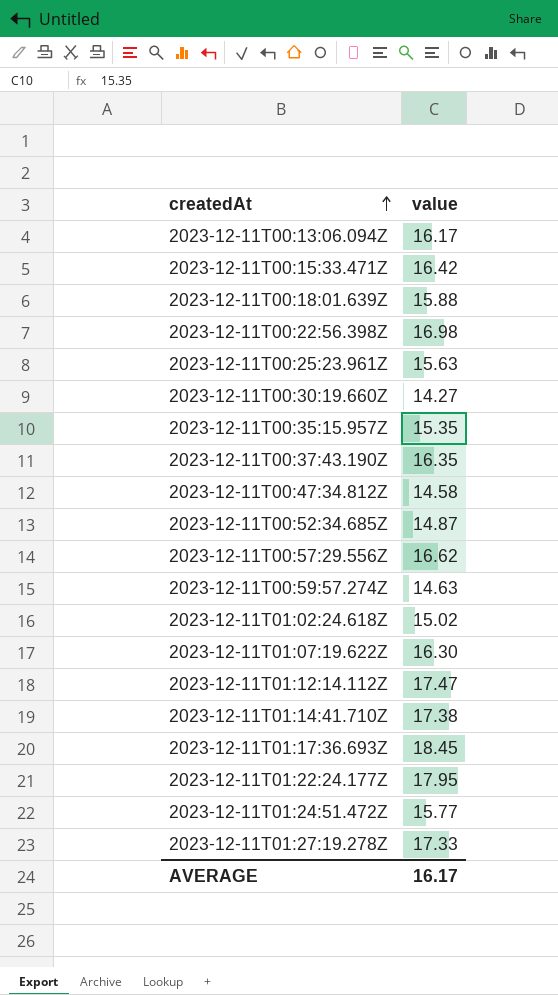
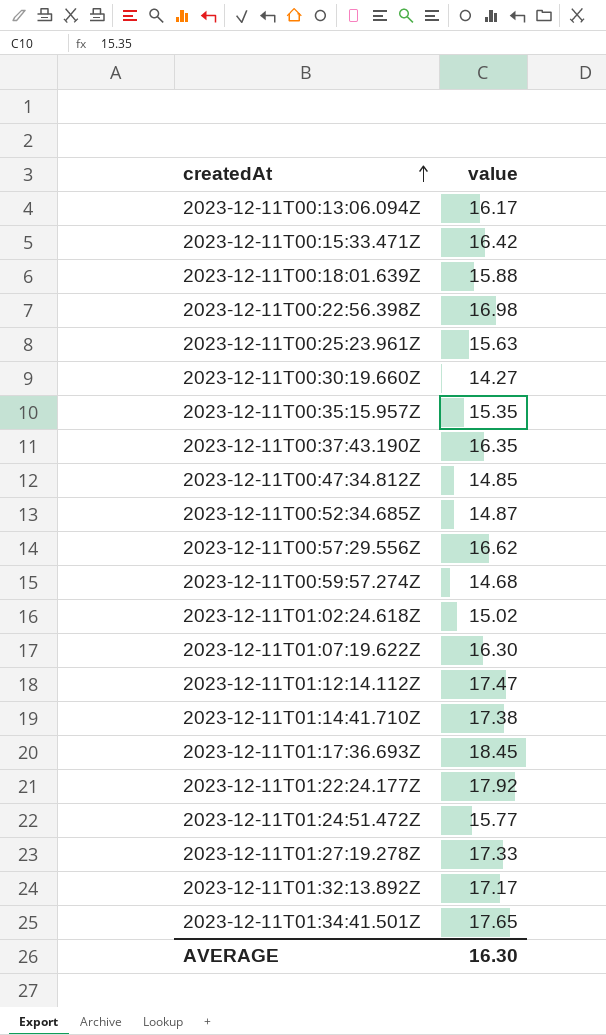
2023-12-11T00:47:34.812Z | value: 14.58 -> 14.85
2023-12-11T00:59:57.274Z | value: 14.63 -> 14.68
2023-12-11T01:22:24.177Z | value: 17.95 -> 17.92
row 2023-12-11T01:32:13.892Z: none -> 17.17
row 2023-12-11T01:34:41.501Z: none -> 17.65
AVERAGE | value: 16.17 -> 16.30

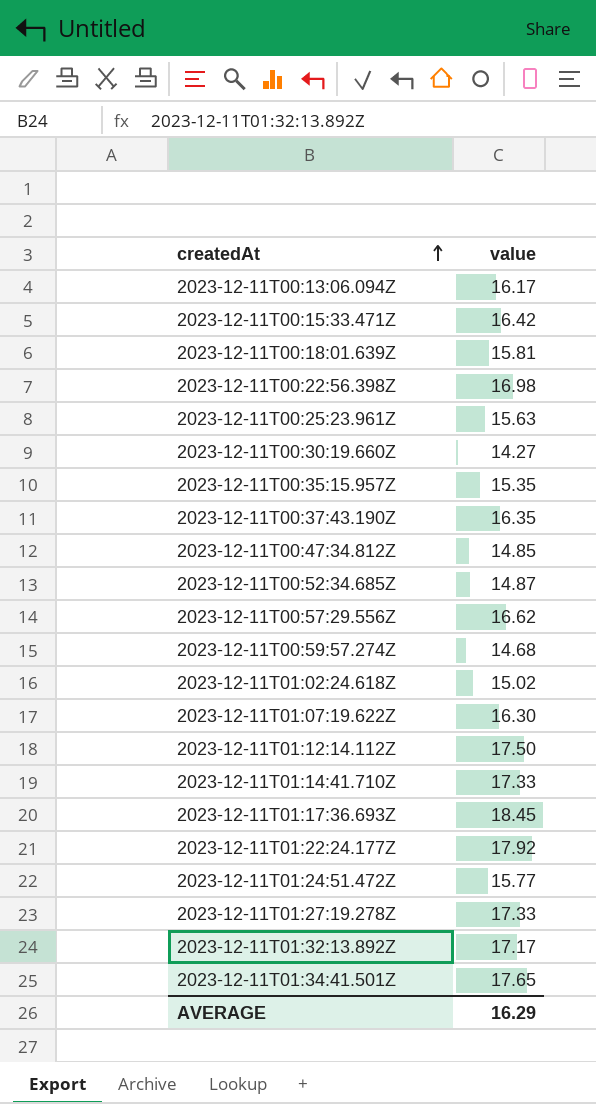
2023-12-11T00:18:01.639Z | value: 15.88 -> 15.81
2023-12-11T01:12:14.112Z | value: 17.47 -> 17.50
2023-12-11T01:14:41.710Z | value: 17.38 -> 17.33
AVERAGE | value: 16.30 -> 16.29

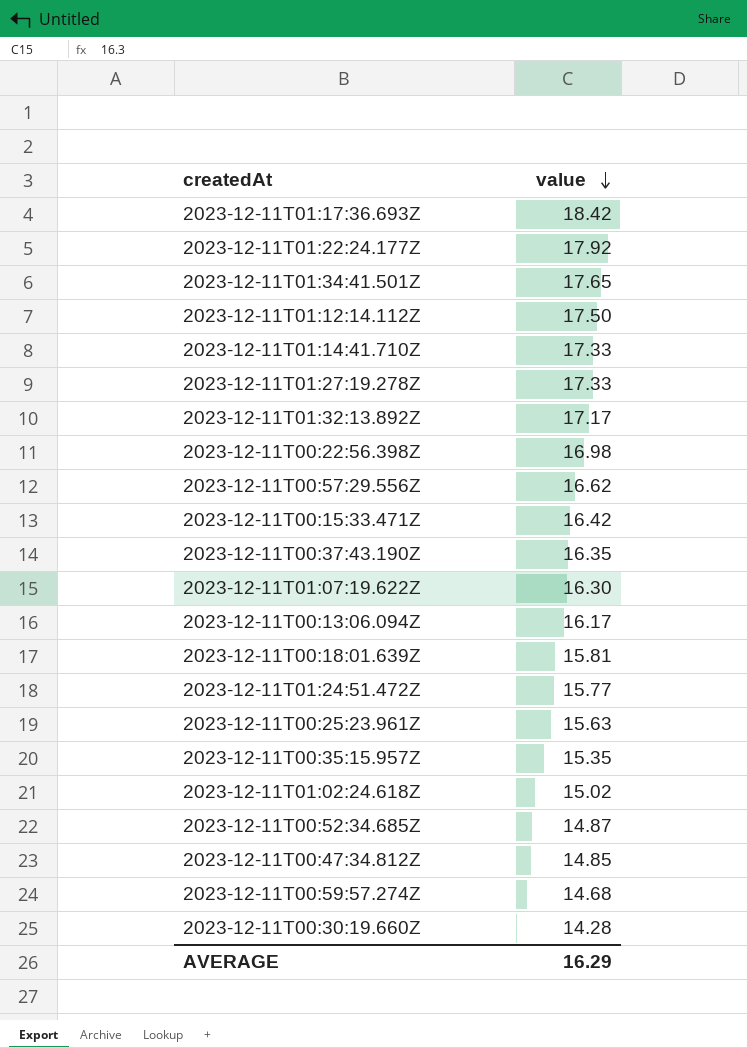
row order: createdAt ascending -> value descending
2023-12-11T01:17:36.693Z | value: 18.45 -> 18.42
2023-12-11T00:30:19.660Z | value: 14.27 -> 14.28

